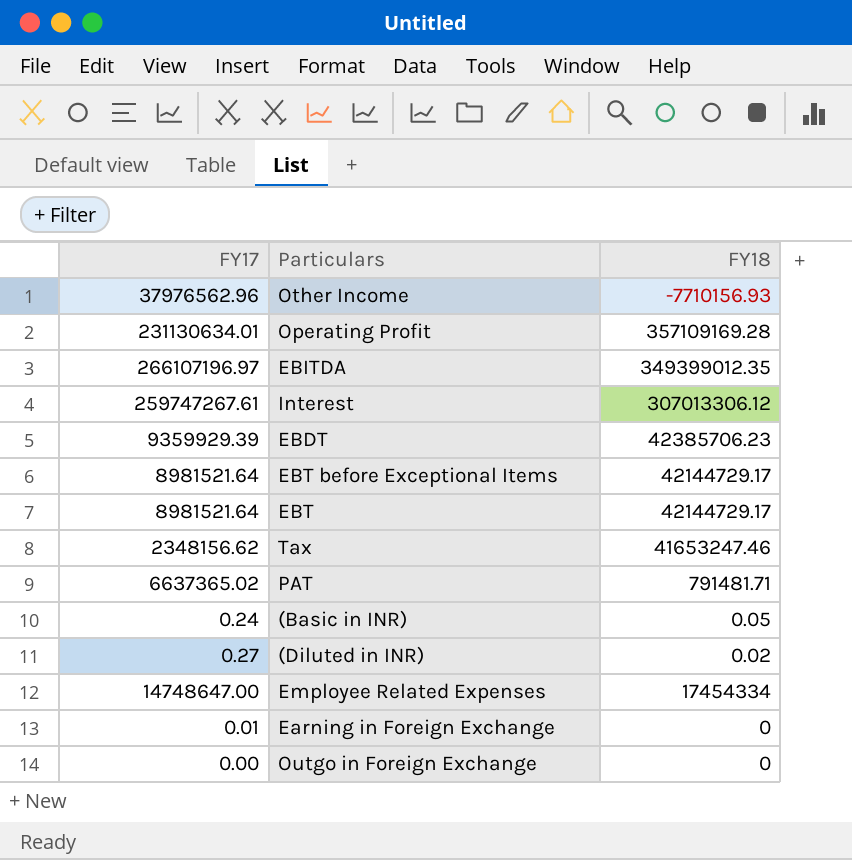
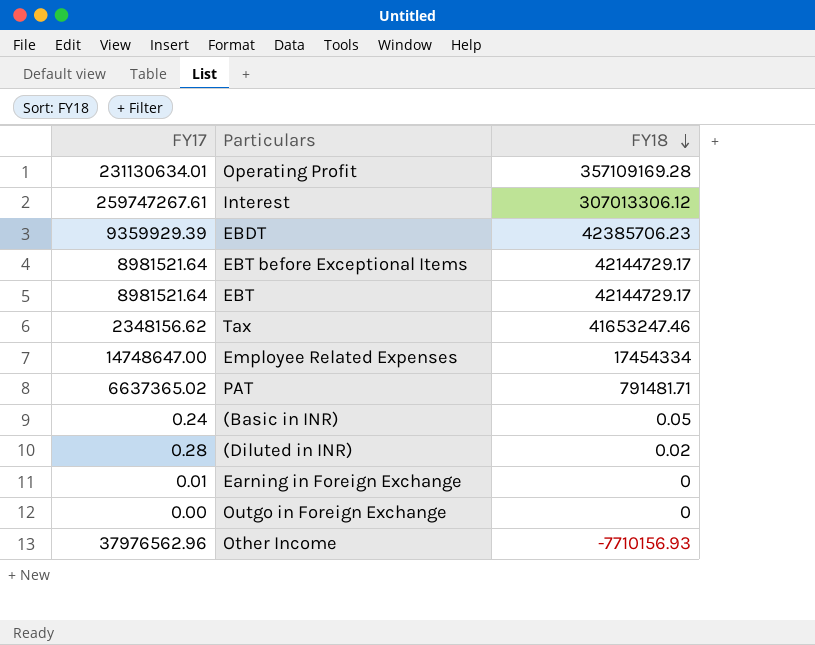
row order: none -> FY18 descending
row EBITDA: 266107196.97 | 349399012.35 -> none
(Diluted in INR) | FY17: 0.27 -> 0.28

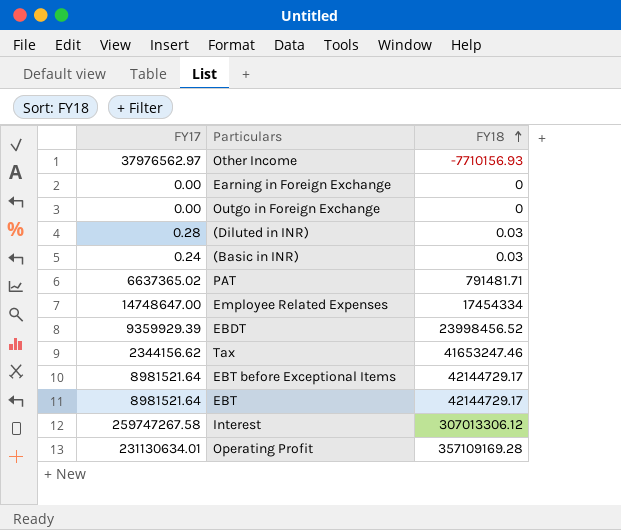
row order: FY18 descending -> FY18 ascending
Other Income | FY17: 37976562.96 -> 37976562.97
Earning in Foreign Exchange | FY17: 0.01 -> 0.00
(Diluted in INR) | FY18: 0.02 -> 0.03
(Basic in INR) | FY18: 0.05 -> 0.03
EBDT | FY18: 42385706.23 -> 23998456.52
Tax | FY17: 2348156.62 -> 2344156.62
Interest | FY17: 259747267.61 -> 259747267.58

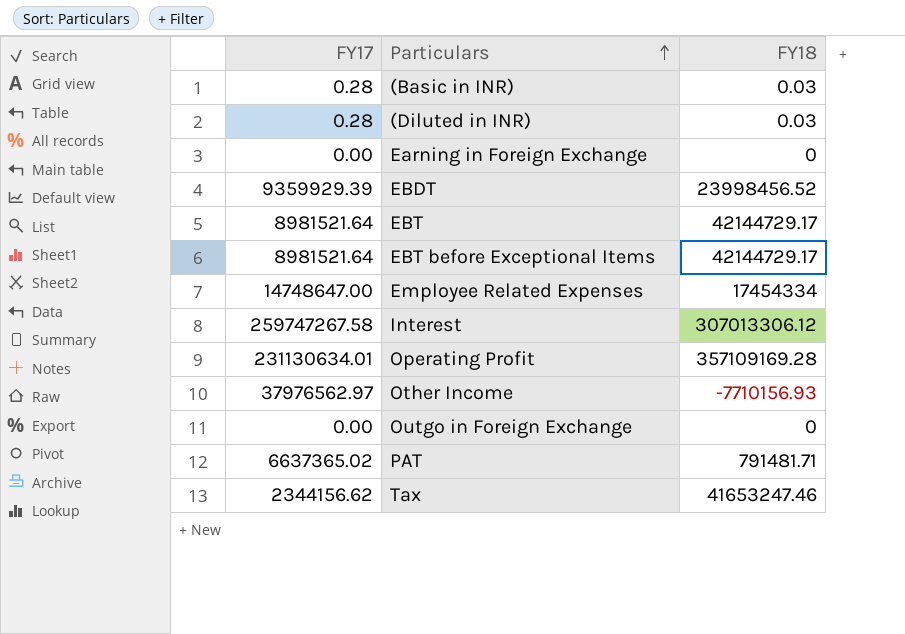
row order: FY18 ascending -> Particulars ascending
(Basic in INR) | FY17: 0.24 -> 0.28

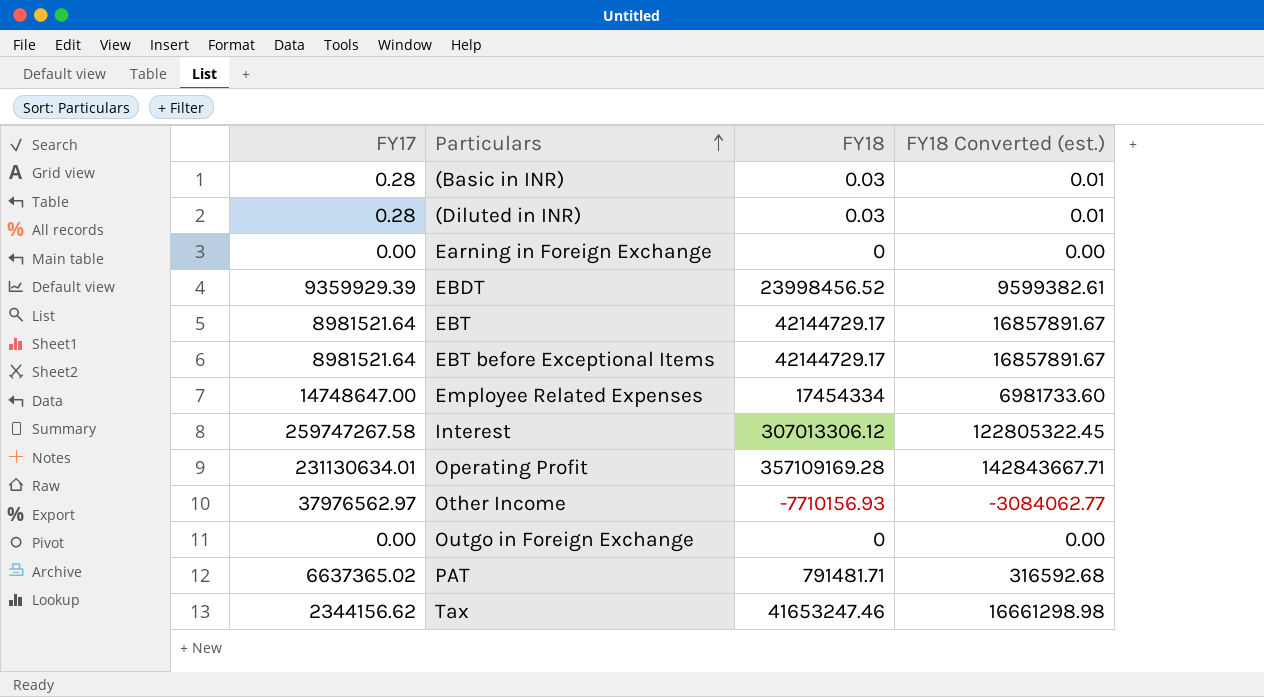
column FY18 Converted (est.) | formula: none -> [FY18] * 0.4

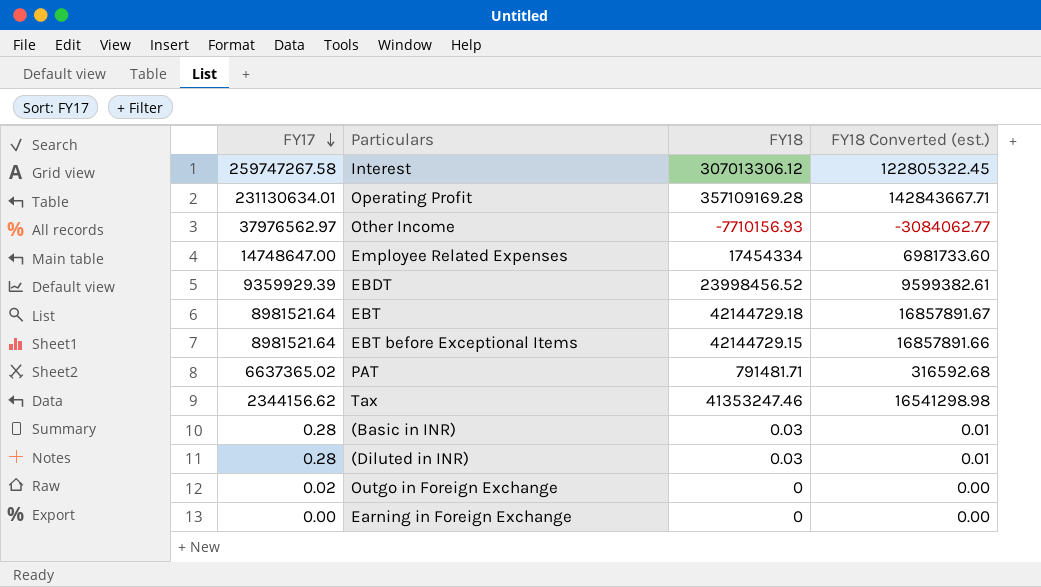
row order: Particulars ascending -> FY17 descending
EBT | FY18: 42144729.17 -> 42144729.18
EBT before Exceptional Items | FY18: 42144729.17 -> 42144729.15
EBT before Exceptional Items | FY18 Converted (est.): 16857891.67 -> 16857891.66
Tax | FY18: 41653247.46 -> 41353247.46
Tax | FY18 Converted (est.): 16661298.98 -> 16541298.98
Outgo in Foreign Exchange | FY17: 0.00 -> 0.02

